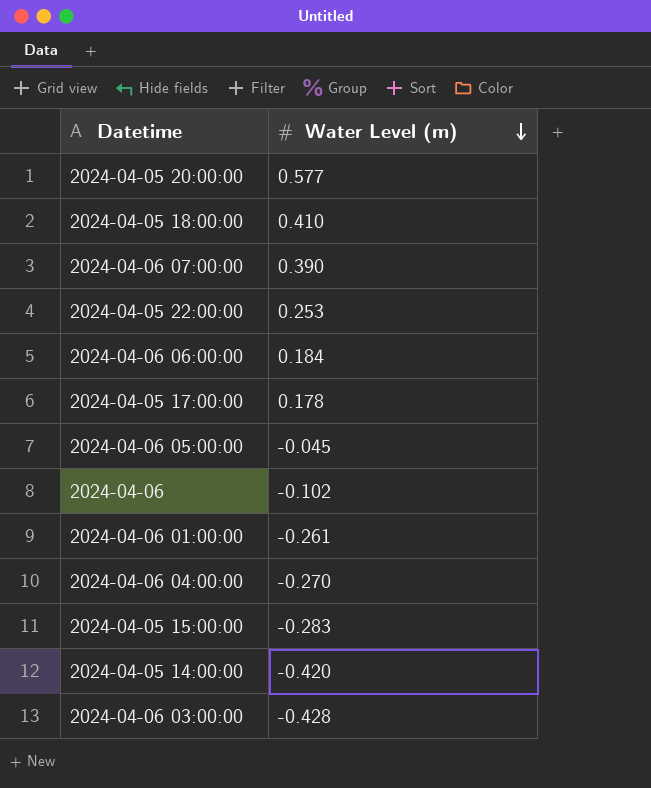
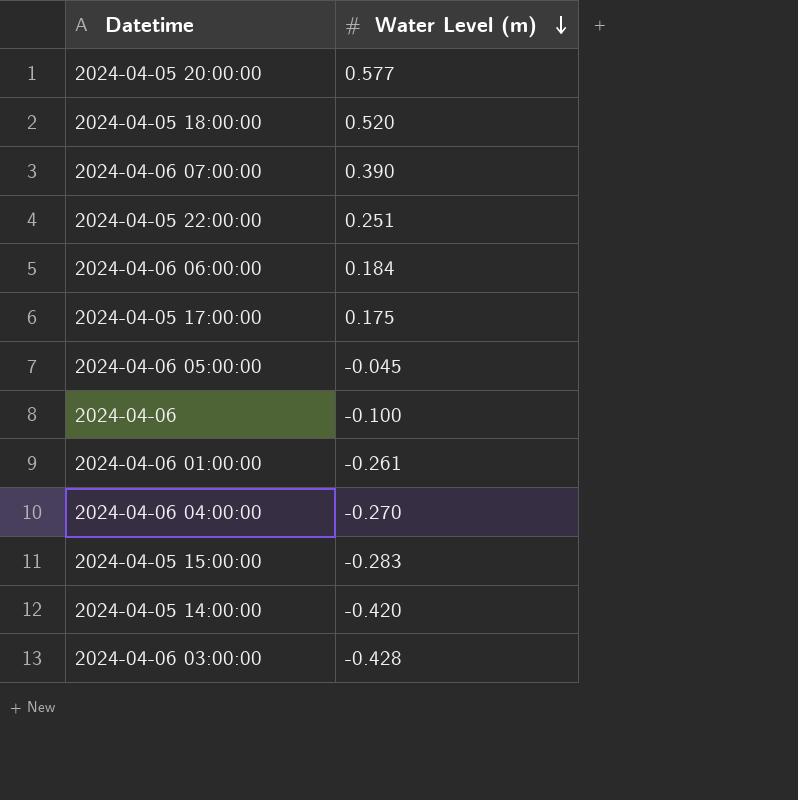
2024-04-05 18:00:00 | Water Level (m): 0.410 -> 0.520
2024-04-05 22:00:00 | Water Level (m): 0.253 -> 0.251
2024-04-05 17:00:00 | Water Level (m): 0.178 -> 0.175
2024-04-06 | Water Level (m): -0.102 -> -0.100

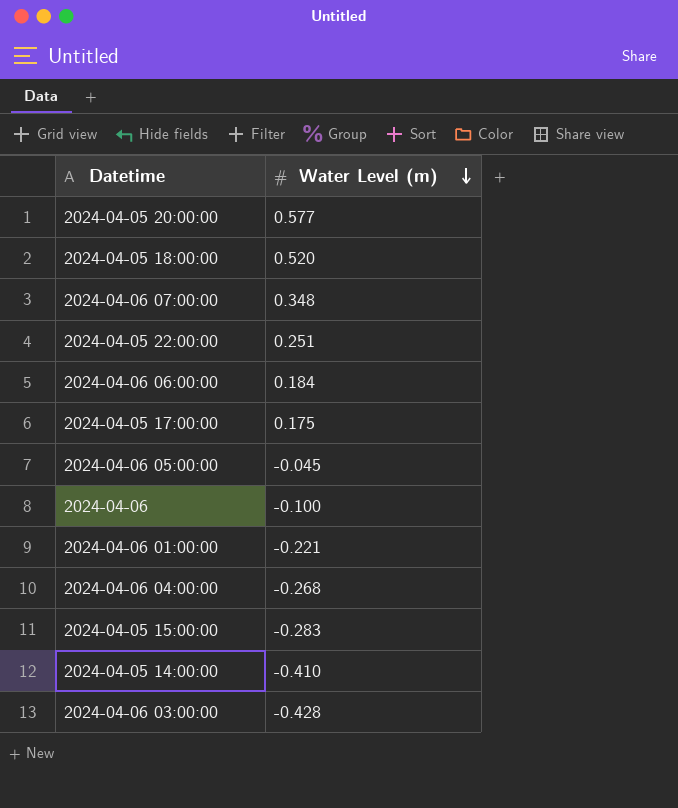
2024-04-06 07:00:00 | Water Level (m): 0.390 -> 0.348
2024-04-06 01:00:00 | Water Level (m): -0.261 -> -0.221
2024-04-06 04:00:00 | Water Level (m): -0.270 -> -0.268
2024-04-05 14:00:00 | Water Level (m): -0.420 -> -0.410

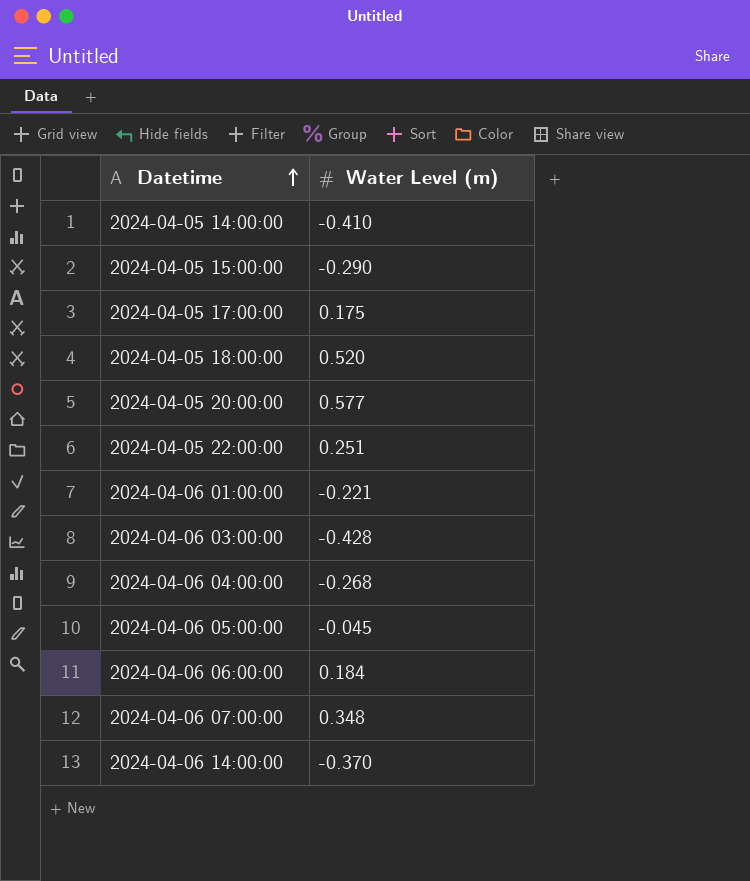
row order: Water Level (m) descending -> Datetime ascending
row 2024-04-06: -0.100 -> none
2024-04-05 15:00:00 | Water Level (m): -0.283 -> -0.290
row 2024-04-06 14:00:00: none -> -0.370

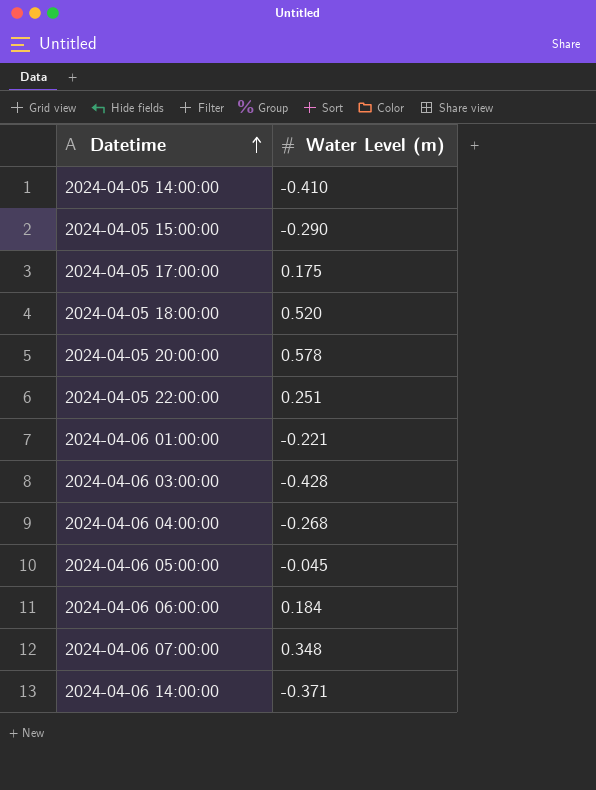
2024-04-05 20:00:00 | Water Level (m): 0.577 -> 0.578
2024-04-06 14:00:00 | Water Level (m): -0.370 -> -0.371

